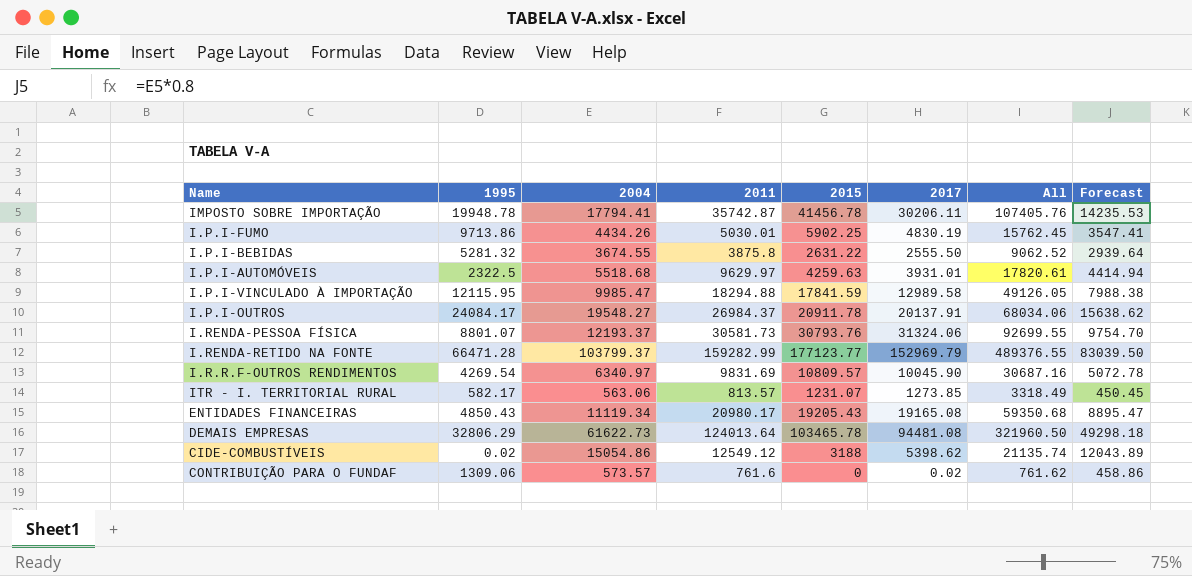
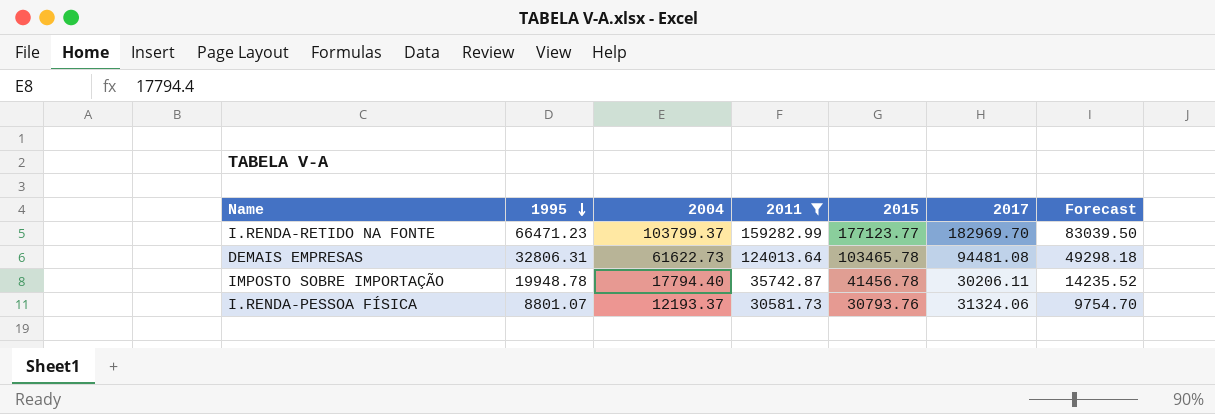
filter: none -> 2011 >= 30581.73
row order: none -> 1995 descending
column All | formula: [2011] + [2015] + [2017] -> none
I.RENDA-RETIDO NA FONTE | 1995: 66471.28 -> 66471.23
I.RENDA-RETIDO NA FONTE | 2017: 152969.79 -> 182969.70
DEMAIS EMPRESAS | 1995: 32806.29 -> 32806.31
IMPOSTO SOBRE IMPORTAÇÃO | 2004: 17794.41 -> 17794.40
IMPOSTO SOBRE IMPORTAÇÃO | Forecast: 14235.53 -> 14235.52

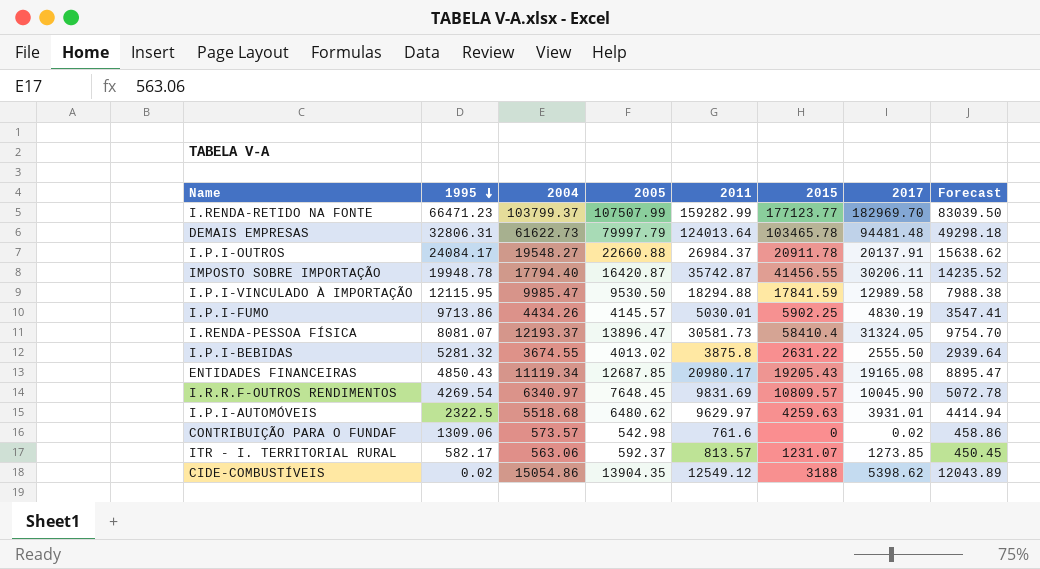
filter: 2011 >= 30581.73 -> none
column 2005 | position: none -> 4
DEMAIS EMPRESAS | 2017: 94481.08 -> 94481.48
IMPOSTO SOBRE IMPORTAÇÃO | 2015: 41456.78 -> 41456.55
I.RENDA-PESSOA FÍSICA | 1995: 8801.07 -> 8081.07
I.RENDA-PESSOA FÍSICA | 2015: 30793.76 -> 58410.4
I.RENDA-PESSOA FÍSICA | 2017: 31324.06 -> 31324.05

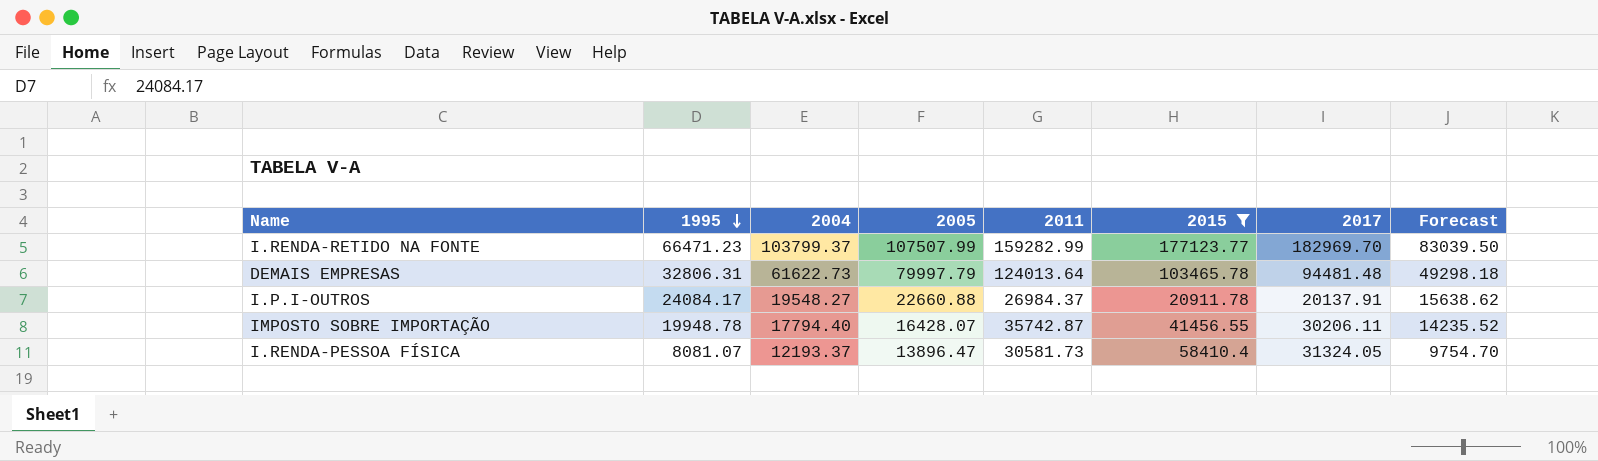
filter: none -> 2015 >= 20911.78
IMPOSTO SOBRE IMPORTAÇÃO | 2005: 16420.87 -> 16428.07

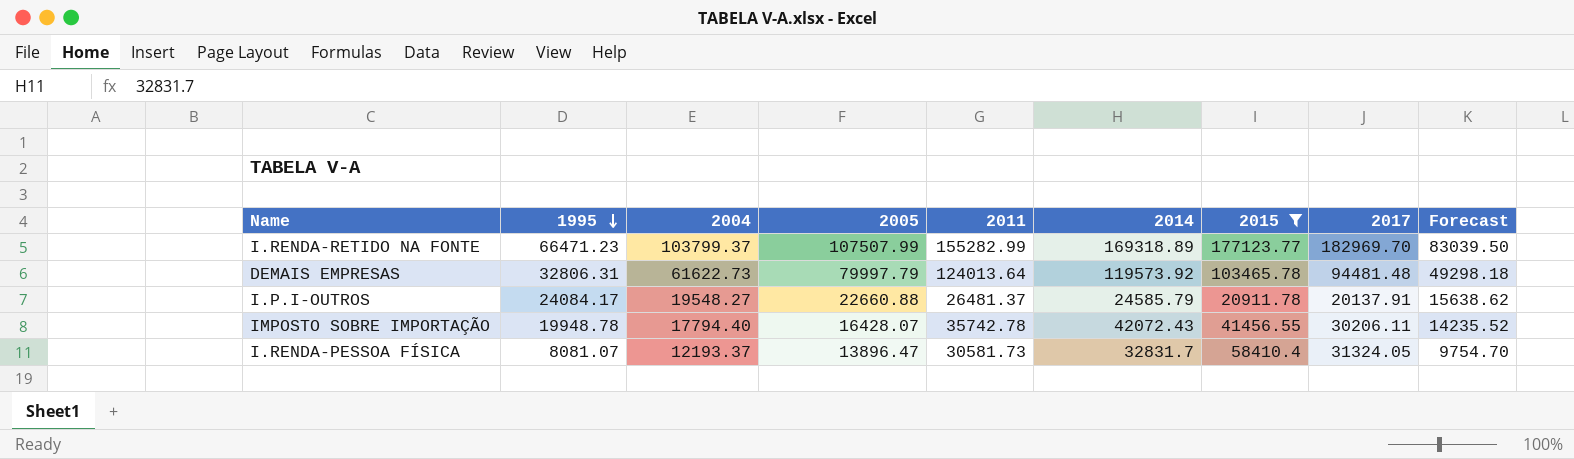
column 2014 | position: none -> 6
I.RENDA-RETIDO NA FONTE | 2011: 159282.99 -> 155282.99
I.P.I-OUTROS | 2011: 26984.37 -> 26481.37
IMPOSTO SOBRE IMPORTAÇÃO | 2011: 35742.87 -> 35742.78

